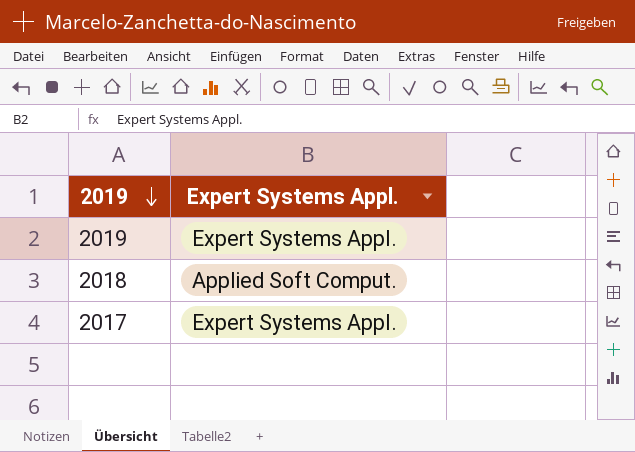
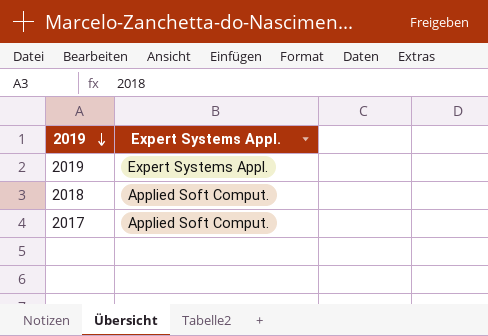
2017 | Expert Systems Appl.: Expert Systems Appl. -> Applied Soft Comput.

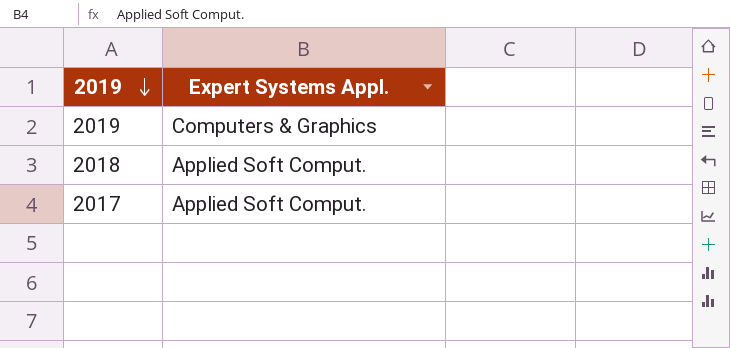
2019 | Expert Systems Appl.: Expert Systems Appl. -> Computers & Graphics

